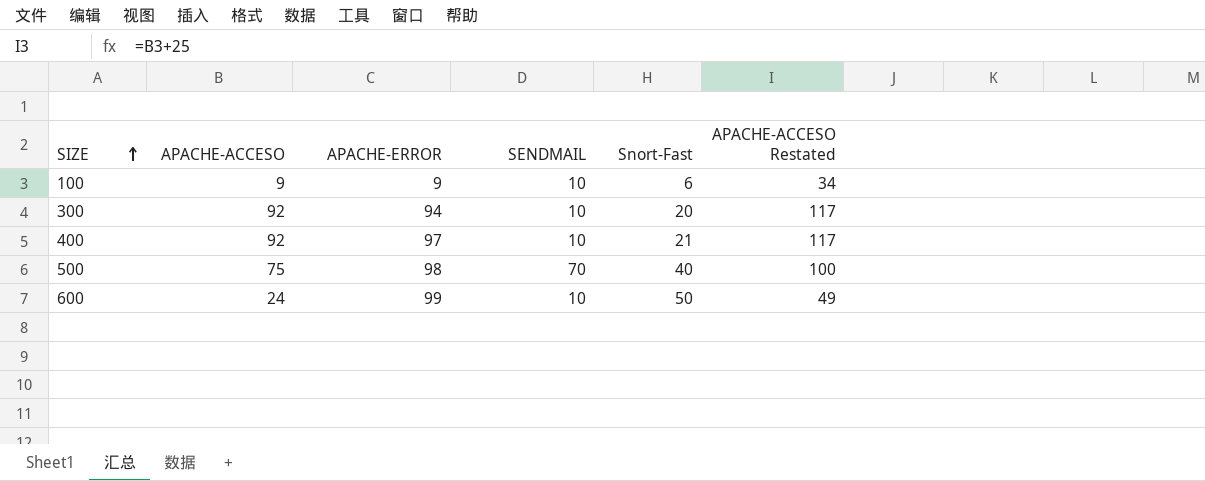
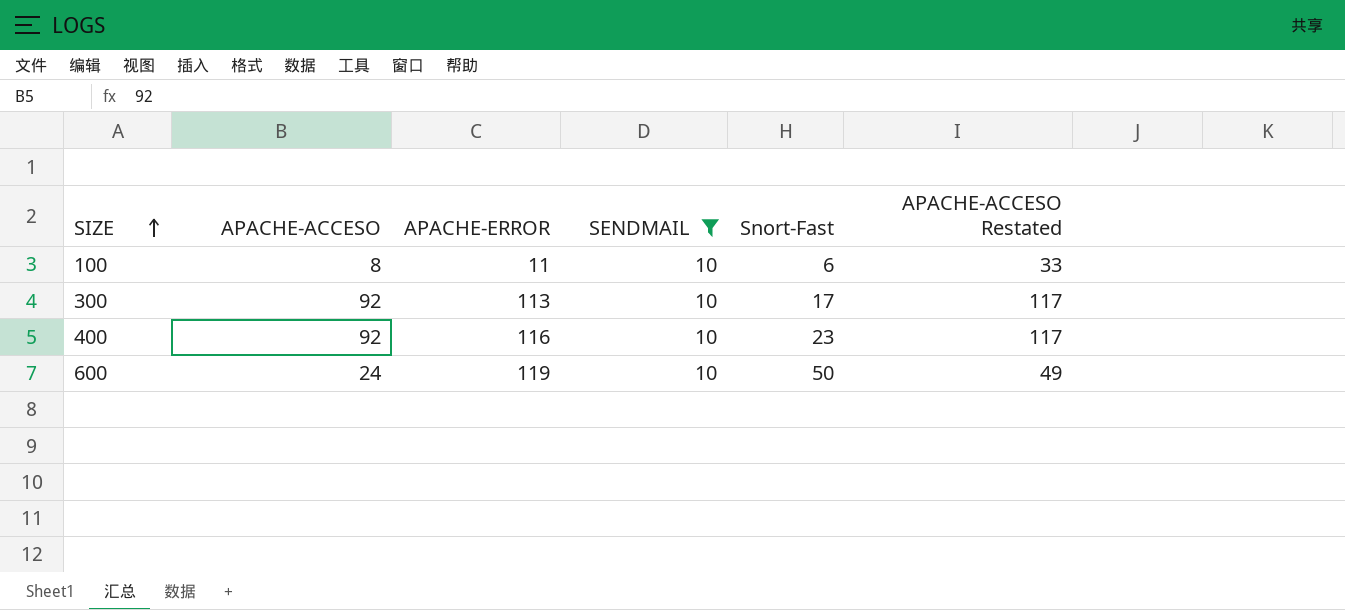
filter: none -> SENDMAIL = 10
100 | APACHE-ACCESO: 9 -> 8
100 | APACHE-ERROR: 9 -> 11
100 | APACHE-ACCESO Restated: 34 -> 33
300 | APACHE-ERROR: 94 -> 113
300 | Snort-Fast: 20 -> 17
400 | APACHE-ERROR: 97 -> 116
400 | Snort-Fast: 21 -> 23
600 | APACHE-ERROR: 99 -> 119

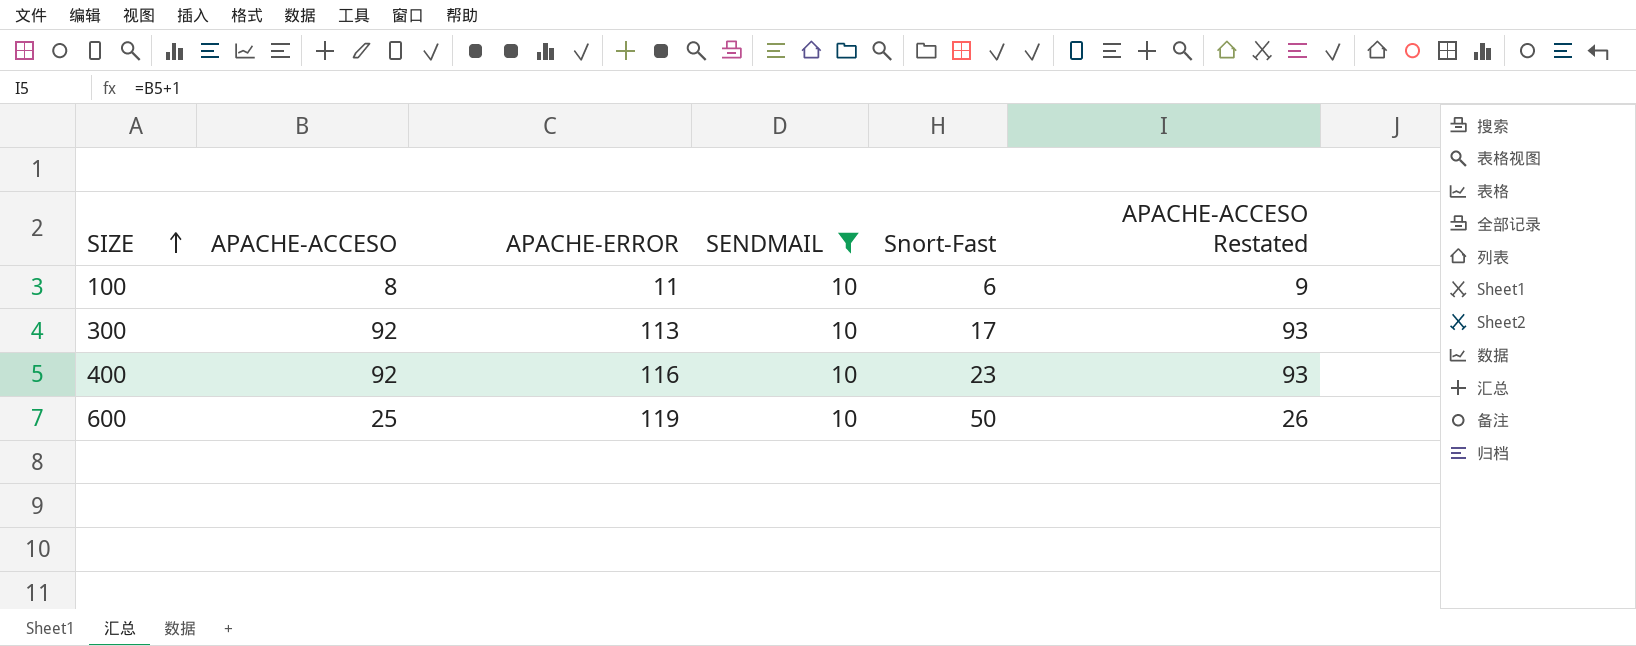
column APACHE-ACCESO Restated | formula: [APACHE-ACCESO] + 25 -> [APACHE-ACCESO] + 1
600 | APACHE-ACCESO: 24 -> 25

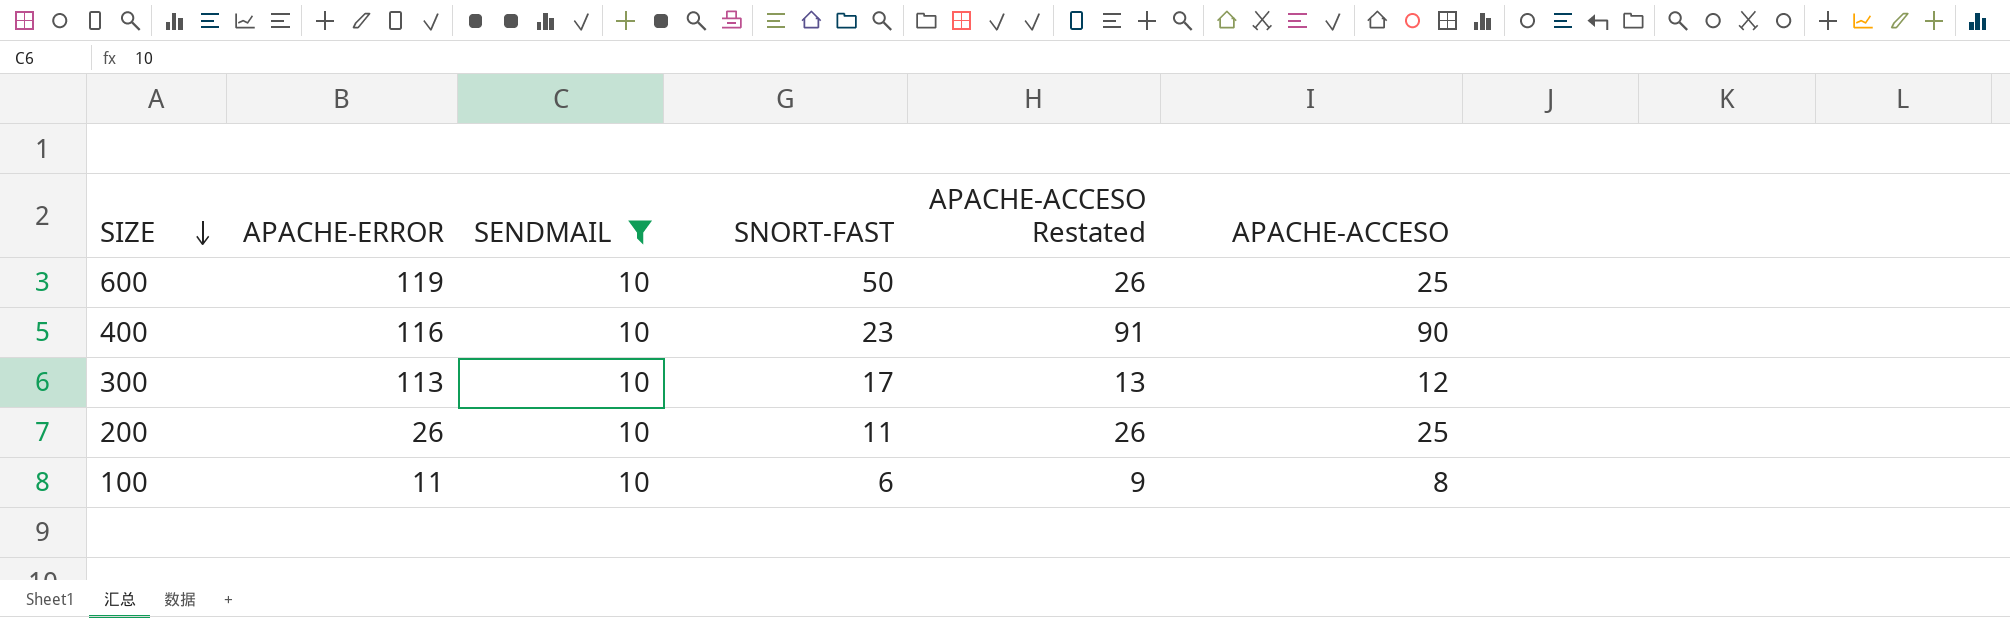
row order: SIZE ascending -> SIZE descending
column name: Snort-Fast -> SNORT-FAST
column APACHE-ACCESO | position: 2 -> 6
400 | APACHE-ACCESO Restated: 93 -> 91
400 | APACHE-ACCESO: 92 -> 90
300 | APACHE-ACCESO Restated: 93 -> 13
300 | APACHE-ACCESO: 92 -> 12
row 200: none -> 26 | 10 | 11 | 26 | 25

